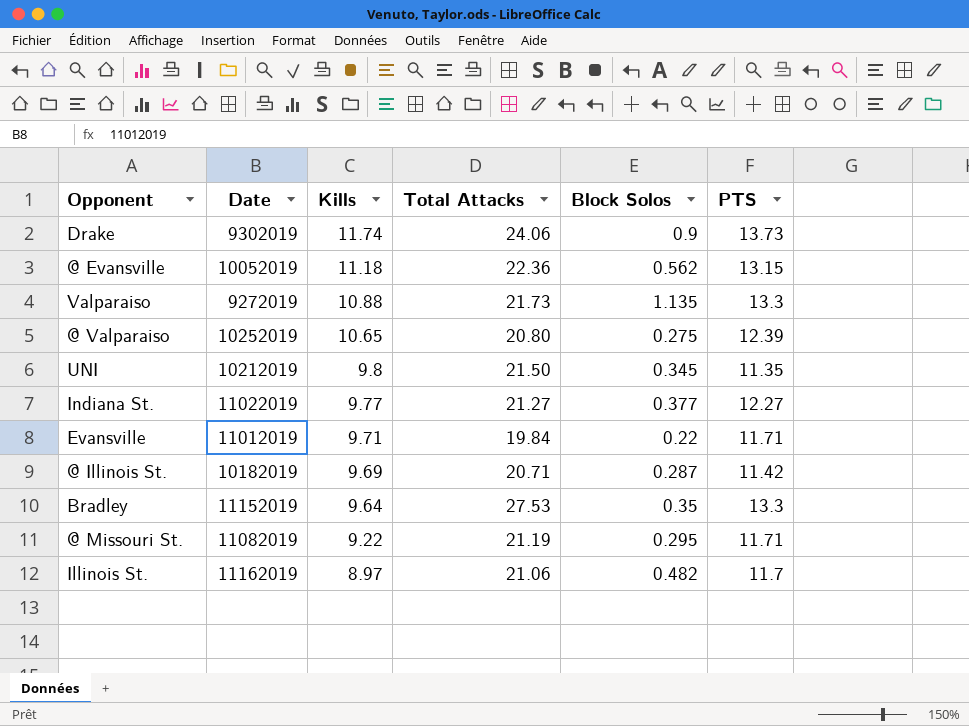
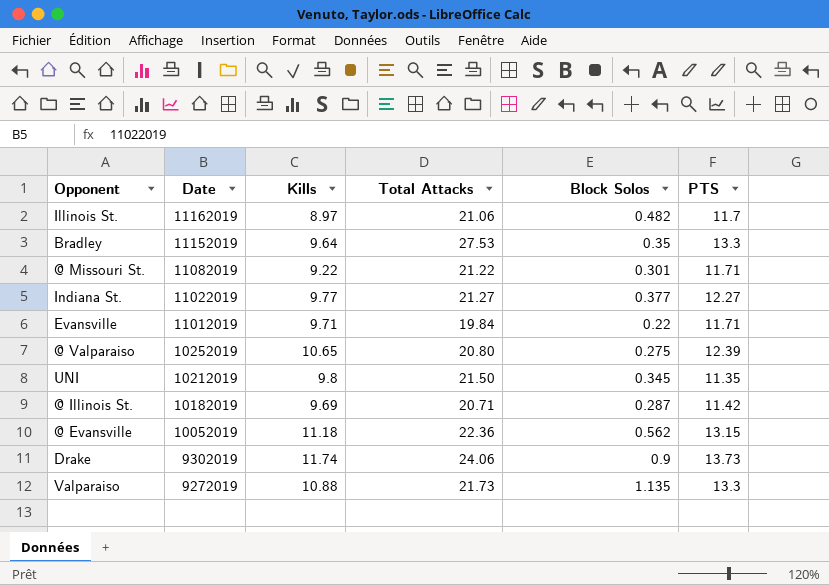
row order: Kills descending -> Date descending
@ Missouri St. | Total Attacks: 21.19 -> 21.22
@ Missouri St. | Block Solos: 0.295 -> 0.301

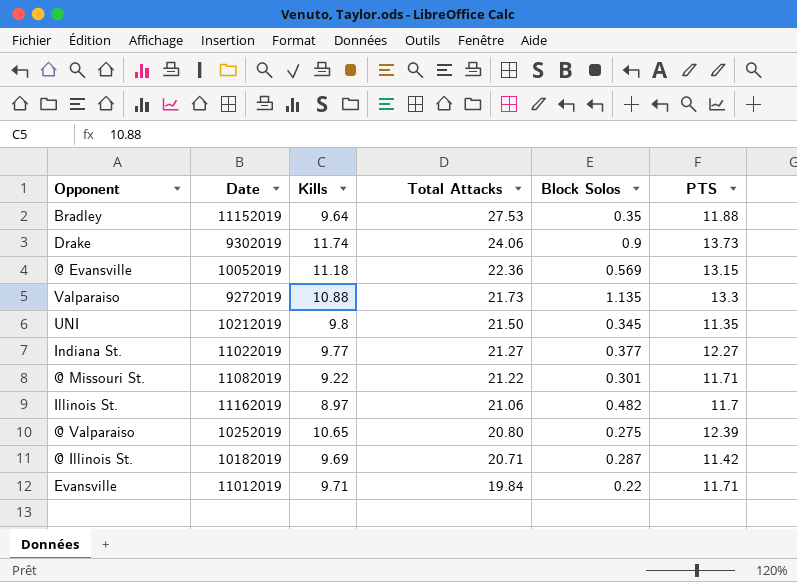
row order: Date descending -> Total Attacks descending
Bradley | PTS: 13.3 -> 11.88
@ Evansville | Block Solos: 0.562 -> 0.569

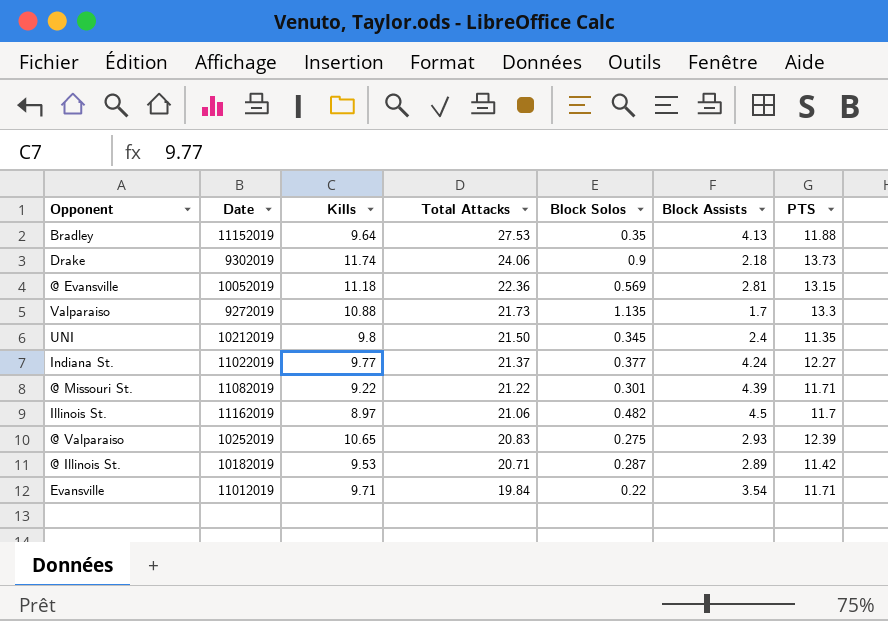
column Block Assists | position: none -> 6
Indiana St. | Total Attacks: 21.27 -> 21.37
@ Valparaiso | Total Attacks: 20.80 -> 20.83
@ Illinois St. | Kills: 9.69 -> 9.53

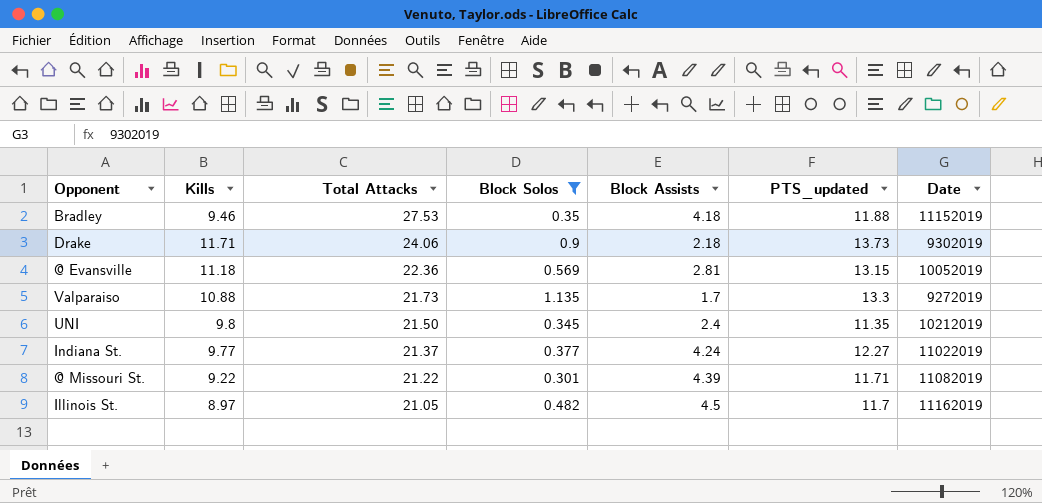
filter: none -> Block Solos >= 0.301
column name: PTS -> PTS_updated
column Date | position: 2 -> 7
Bradley | Kills: 9.64 -> 9.46
Bradley | Block Assists: 4.13 -> 4.18
Drake | Kills: 11.74 -> 11.71
Illinois St. | Total Attacks: 21.06 -> 21.05

